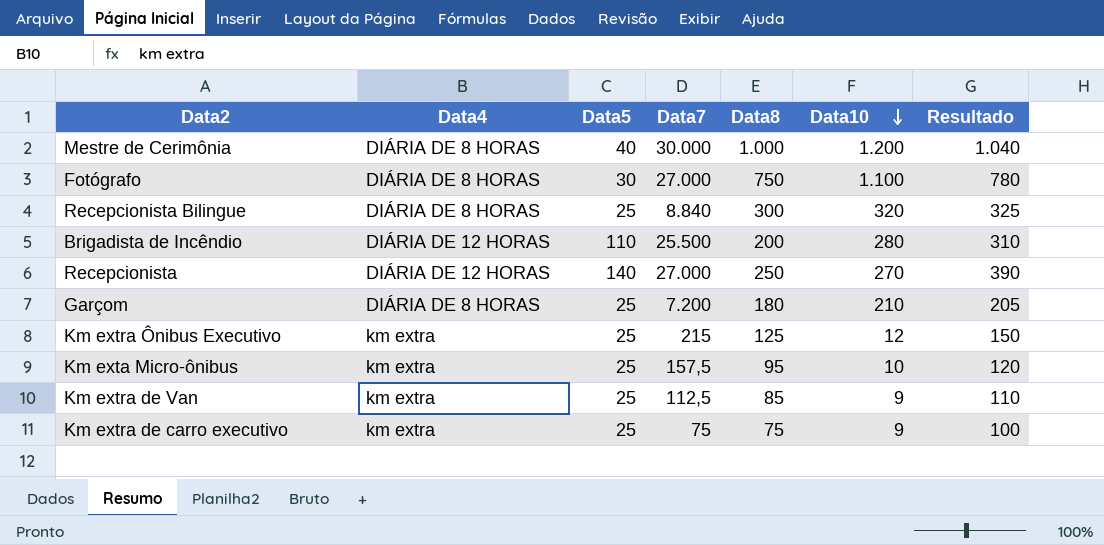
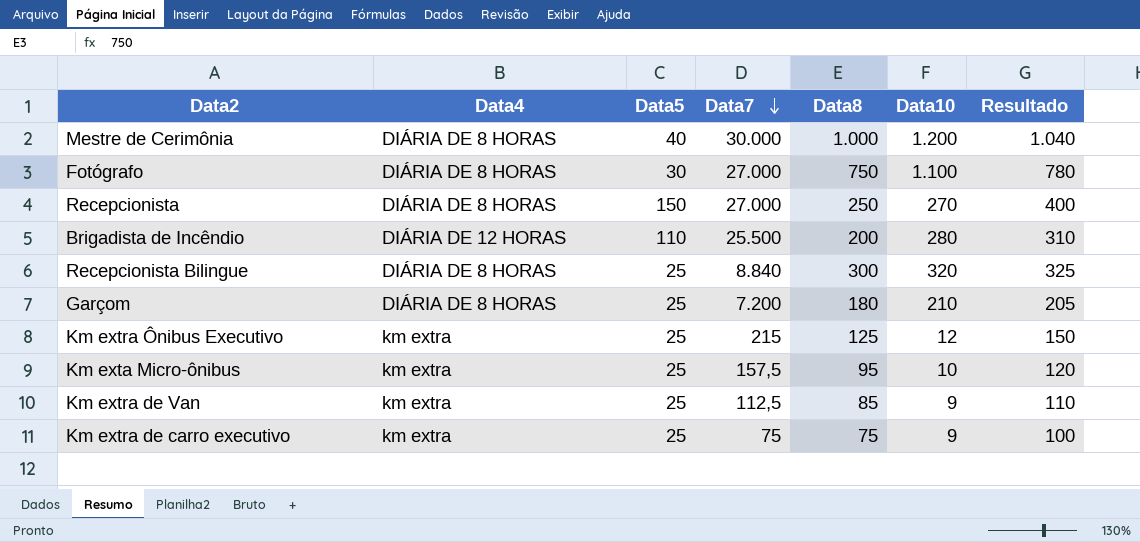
row order: Data10 descending -> Data7 descending
Recepcionista | Data4: DIÁRIA DE 12 HORAS -> DIÁRIA DE 8 HORAS
Recepcionista | Data5: 140 -> 150
Recepcionista | Resultado: 390 -> 400

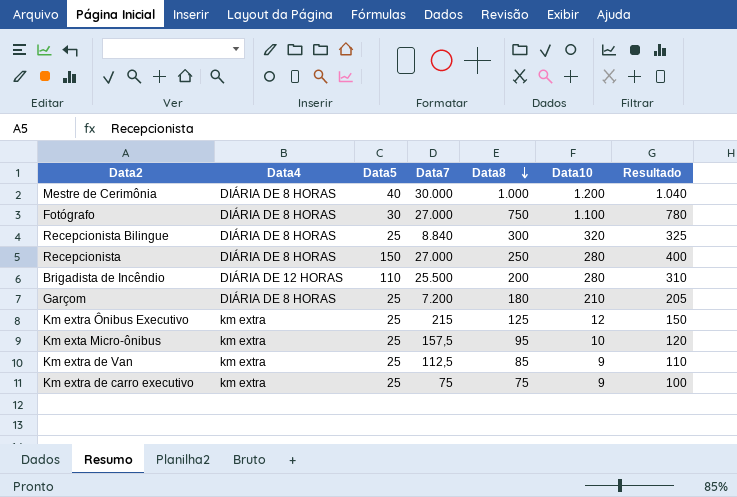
row order: Data7 descending -> Data8 descending
Recepcionista | Data10: 270 -> 280

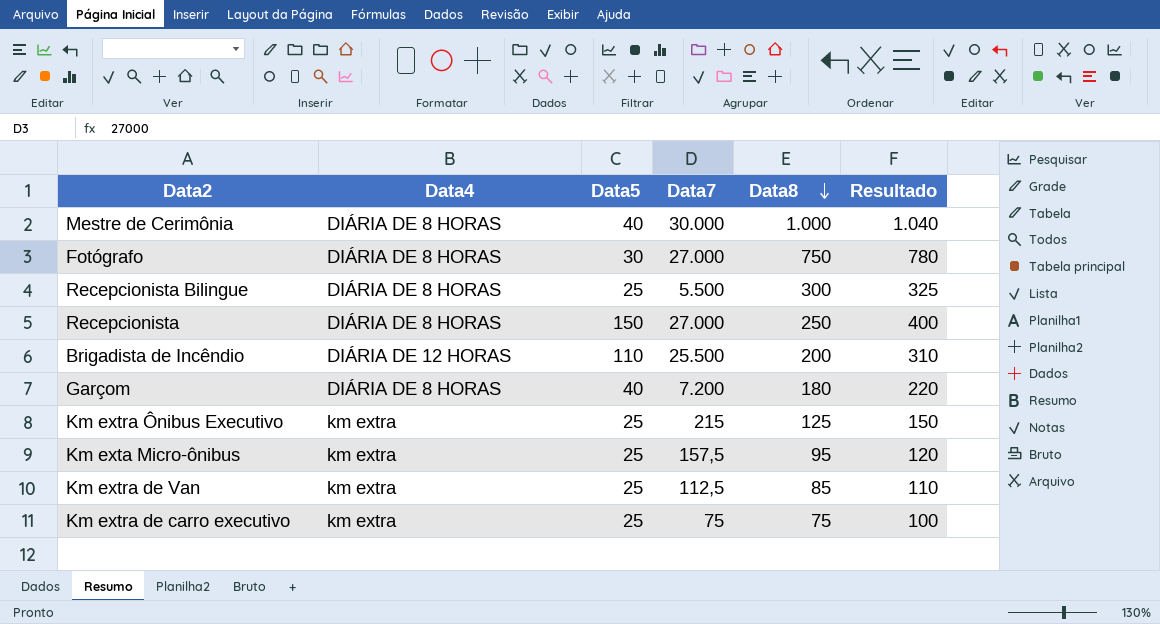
column Data10 | position: 6 -> none
Recepcionista Bilingue | Data7: 8.840 -> 5.500
Garçom | Data5: 25 -> 40
Garçom | Resultado: 205 -> 220

